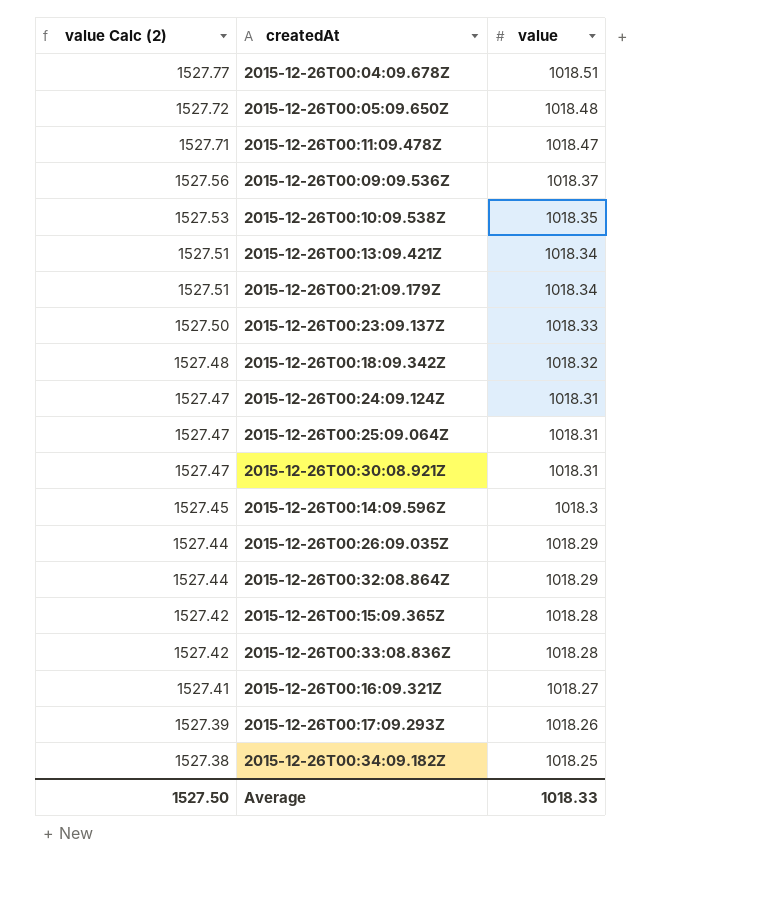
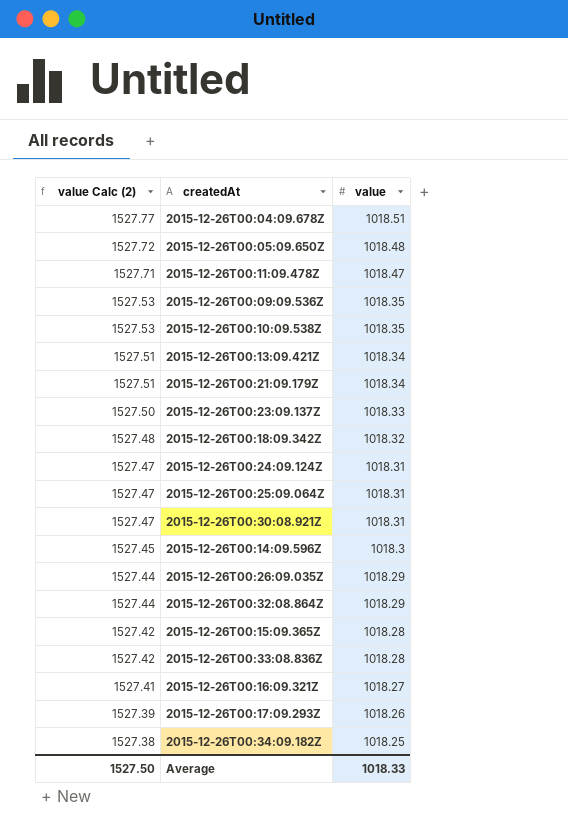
2015-12-26T00:09:09.536Z | value Calc (2): 1527.56 -> 1527.53
2015-12-26T00:09:09.536Z | value: 1018.37 -> 1018.35

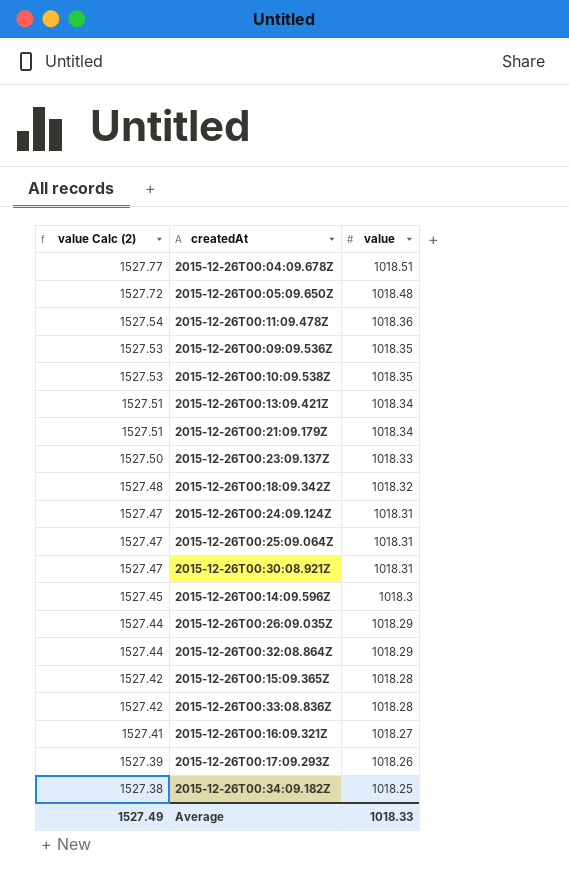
2015-12-26T00:11:09.478Z | value Calc (2): 1527.71 -> 1527.54
2015-12-26T00:11:09.478Z | value: 1018.47 -> 1018.36
Average | value Calc (2): 1527.50 -> 1527.49

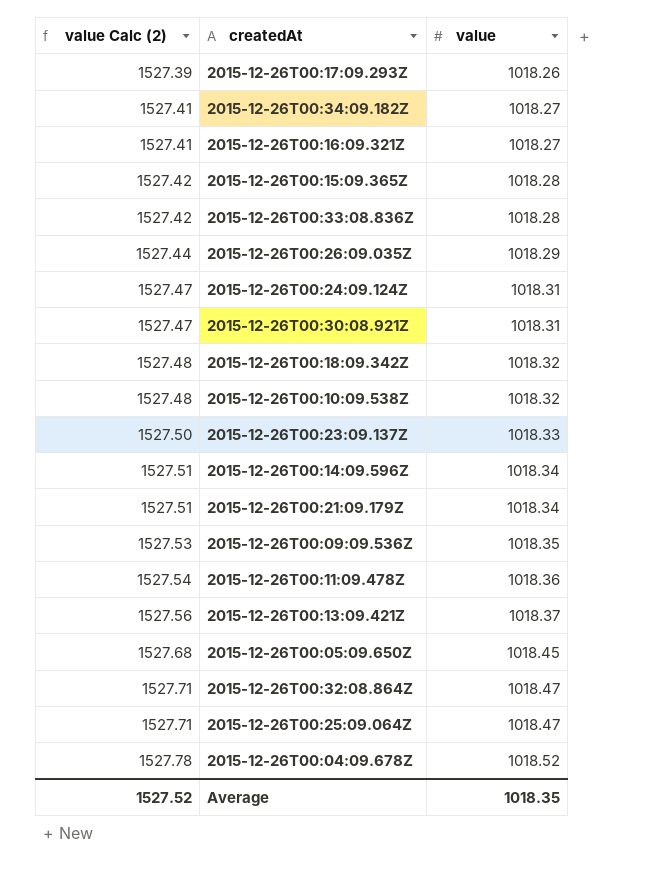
row order: value Calc (2) descending -> value Calc (2) ascending
2015-12-26T00:34:09.182Z | value Calc (2): 1527.38 -> 1527.41
2015-12-26T00:34:09.182Z | value: 1018.25 -> 1018.27
2015-12-26T00:10:09.538Z | value Calc (2): 1527.53 -> 1527.48
2015-12-26T00:10:09.538Z | value: 1018.35 -> 1018.32
2015-12-26T00:14:09.596Z | value Calc (2): 1527.45 -> 1527.51
2015-12-26T00:14:09.596Z | value: 1018.3 -> 1018.34
2015-12-26T00:13:09.421Z | value Calc (2): 1527.51 -> 1527.56
2015-12-26T00:13:09.421Z | value: 1018.34 -> 1018.37
2015-12-26T00:05:09.650Z | value Calc (2): 1527.72 -> 1527.68
2015-12-26T00:05:09.650Z | value: 1018.48 -> 1018.45
2015-12-26T00:32:08.864Z | value Calc (2): 1527.44 -> 1527.71
2015-12-26T00:32:08.864Z | value: 1018.29 -> 1018.47
2015-12-26T00:25:09.064Z | value Calc (2): 1527.47 -> 1527.71
2015-12-26T00:25:09.064Z | value: 1018.31 -> 1018.47
2015-12-26T00:04:09.678Z | value Calc (2): 1527.77 -> 1527.78
2015-12-26T00:04:09.678Z | value: 1018.51 -> 1018.52
Average | value Calc (2): 1527.49 -> 1527.52
Average | value: 1018.33 -> 1018.35

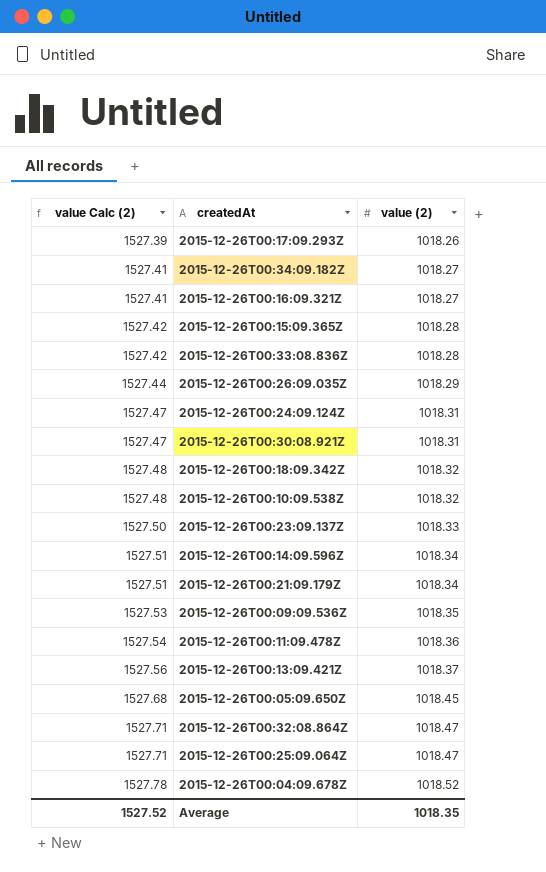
column name: value -> value (2)

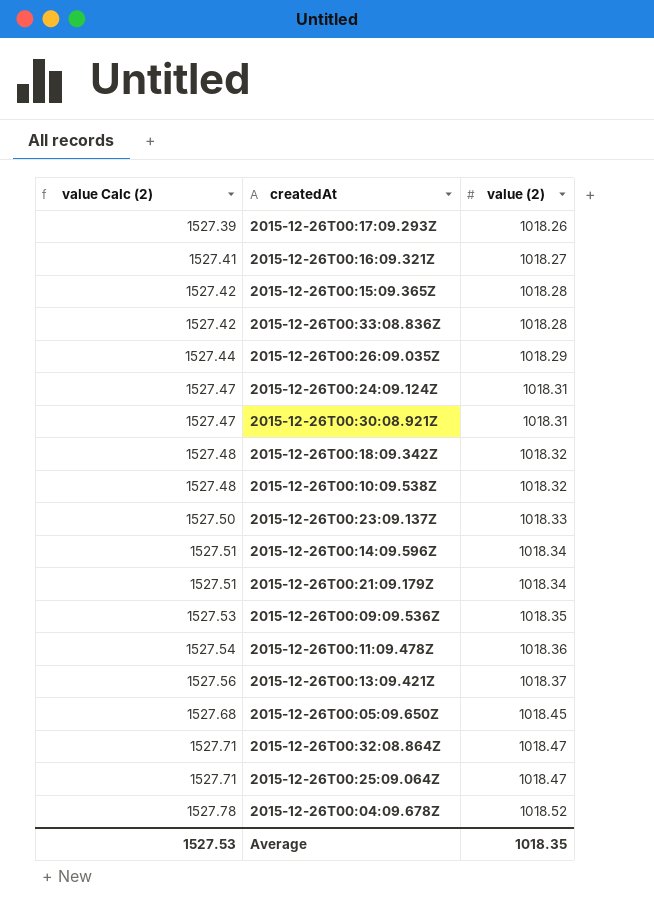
row 2015-12-26T00:34:09.182Z: 1527.41 | 1018.27 -> none
Average | value Calc (2): 1527.52 -> 1527.53

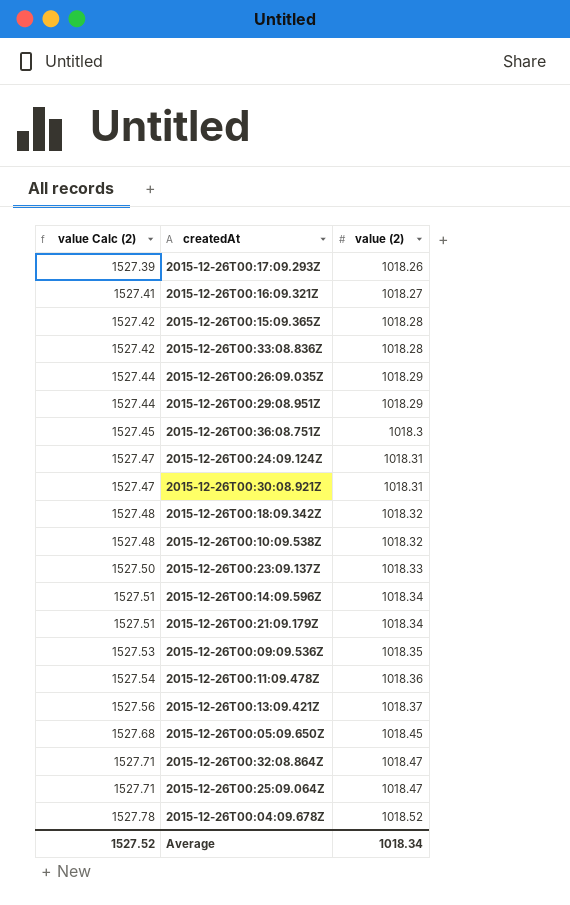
row 2015-12-26T00:29:08.951Z: none -> 1527.44 | 1018.29
row 2015-12-26T00:36:08.751Z: none -> 1527.45 | 1018.3
Average | value Calc (2): 1527.53 -> 1527.52
Average | value (2): 1018.35 -> 1018.34

